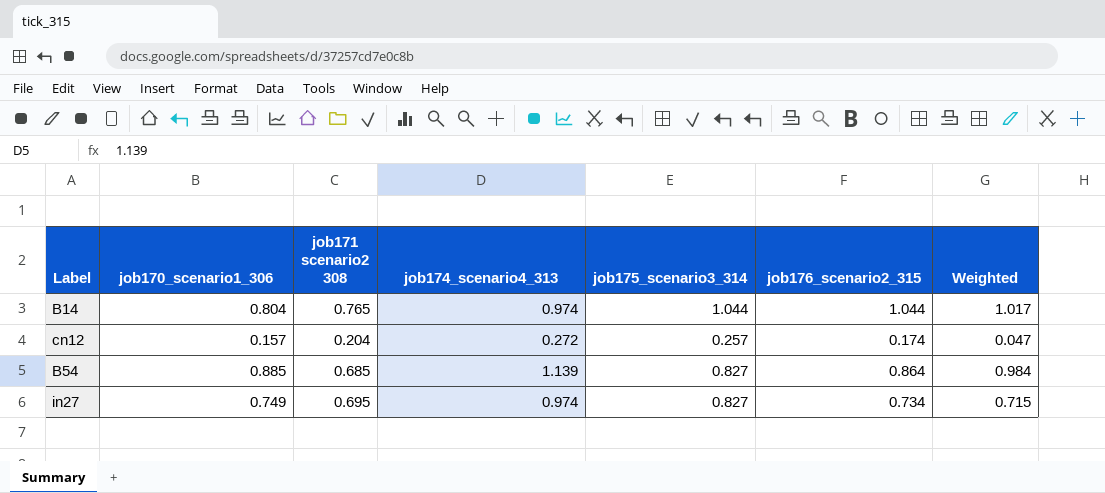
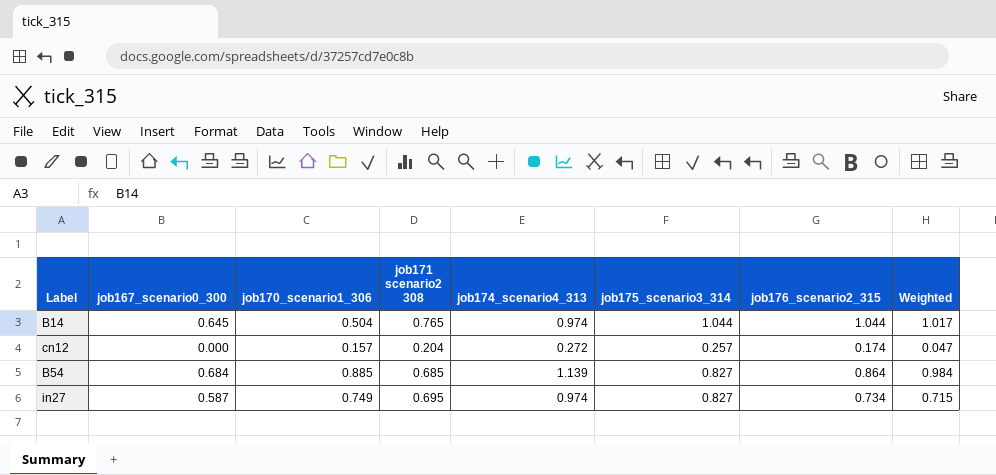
column job167_scenario0_300 | position: none -> 2
B14 | job170_scenario1_306: 0.804 -> 0.504

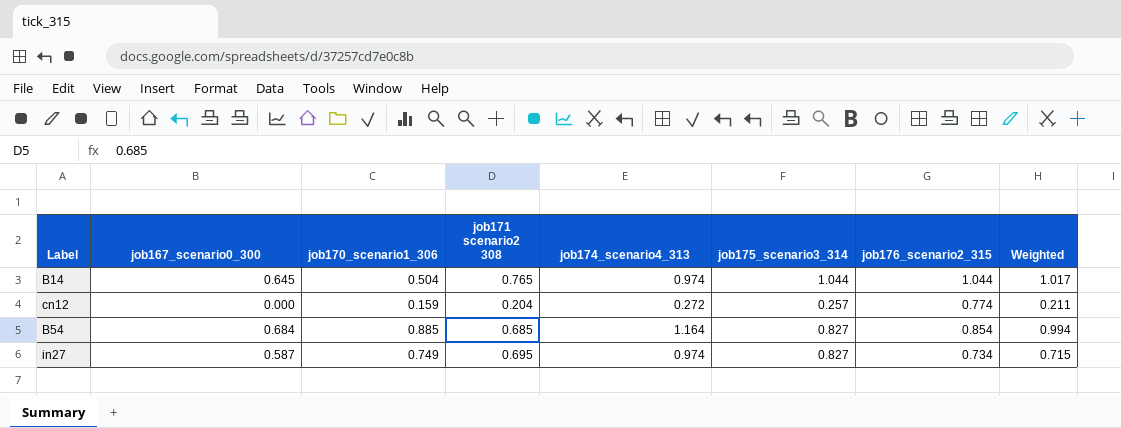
cn12 | job170_scenario1_306: 0.157 -> 0.159
cn12 | job176_scenario2_315: 0.174 -> 0.774
cn12 | Weighted: 0.047 -> 0.211
B54 | job174_scenario4_313: 1.139 -> 1.164
B54 | job176_scenario2_315: 0.864 -> 0.854
B54 | Weighted: 0.984 -> 0.994

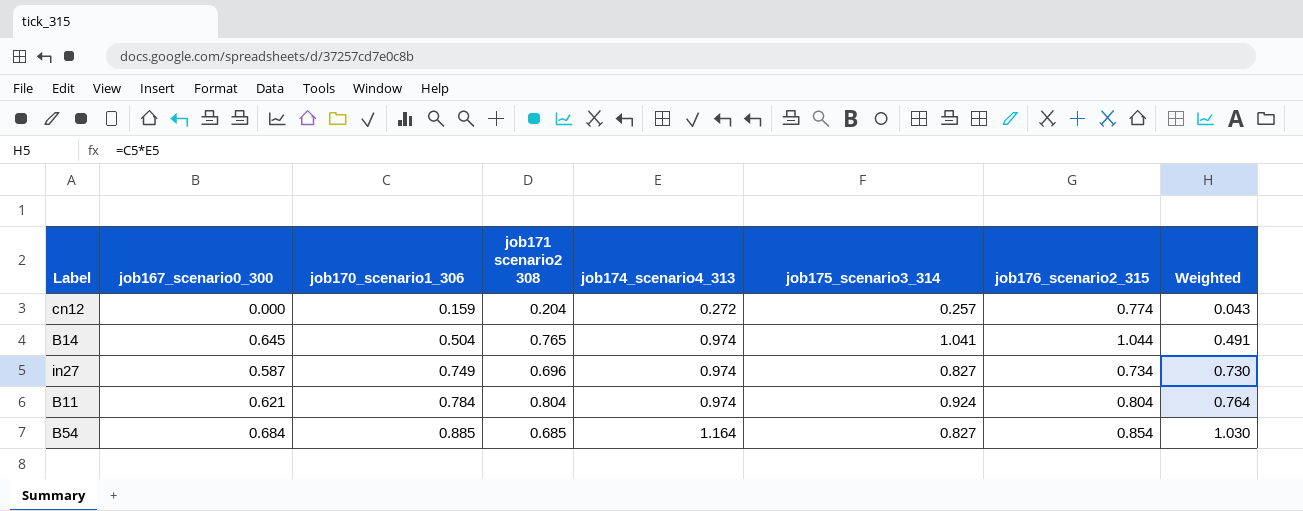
row order: none -> job170_scenario1_306 ascending
column Weighted | formula: [job174_scenario4_313] * [job176_scenario2_315] -> [job170_scenario1_306] * [job174_scenario4_313]
B14 | job175_scenario3_314: 1.044 -> 1.041
in27 | job171 scenario2 308: 0.695 -> 0.696
row B11: none -> 0.621 | 0.784 | 0.804 | 0.974 | 0.924 | 0.804 | 0.764

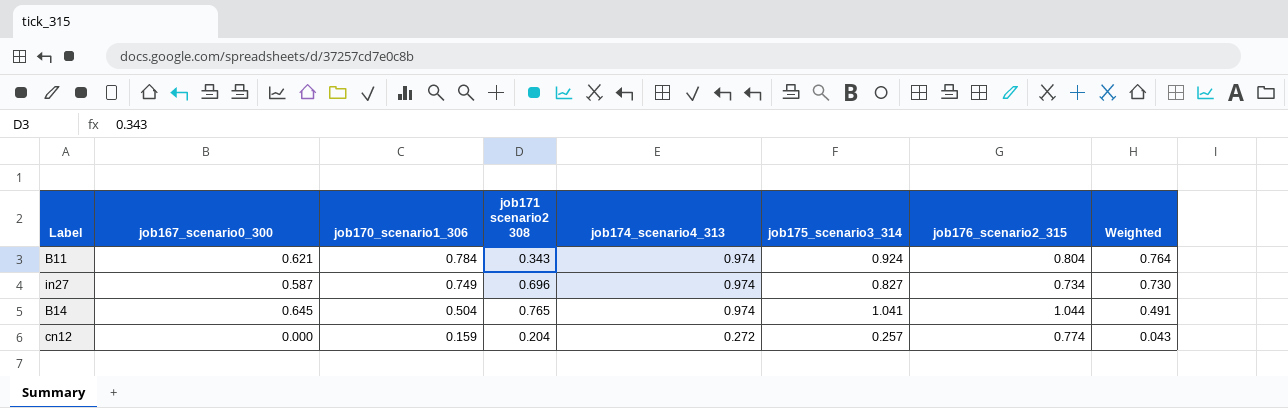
row order: job170_scenario1_306 ascending -> job170_scenario1_306 descending
row B54: 0.684 | 0.885 | 0.685 | 1.164 | 0.827 | 0.854 | 1.030 -> none
B11 | job171 scenario2 308: 0.804 -> 0.343

